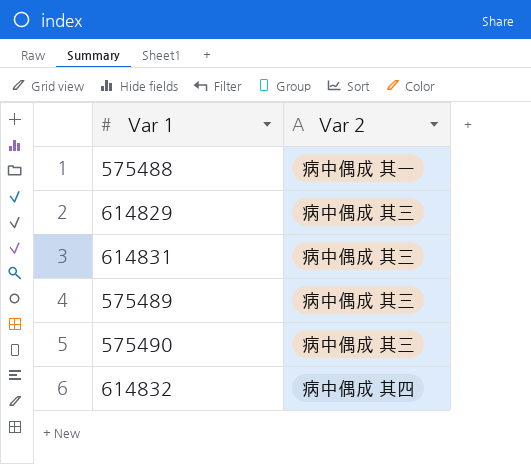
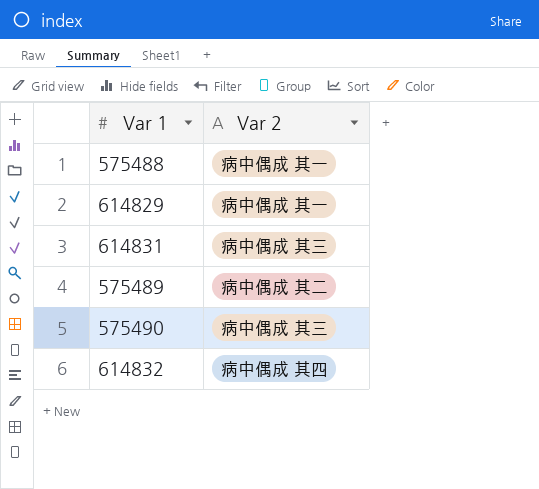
614829 | Var 2: 病中偶成 其三 -> 病中偶成 其一
575489 | Var 2: 病中偶成 其三 -> 病中偶成 其二

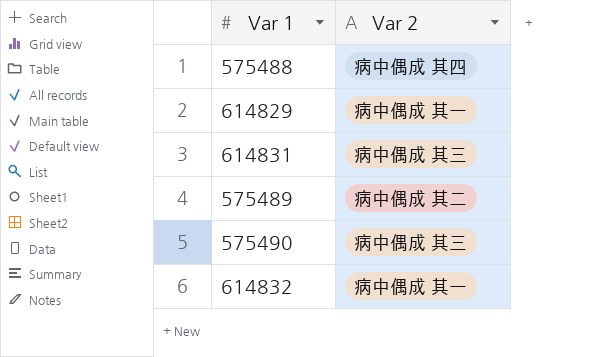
575488 | Var 2: 病中偶成 其一 -> 病中偶成 其四
614832 | Var 2: 病中偶成 其四 -> 病中偶成 其一

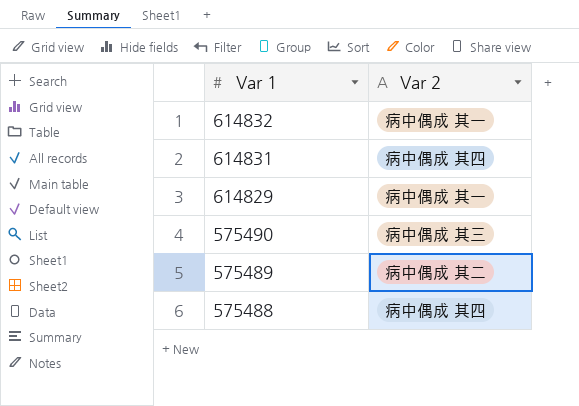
row order: none -> Var 1 descending
614831 | Var 2: 病中偶成 其三 -> 病中偶成 其四

